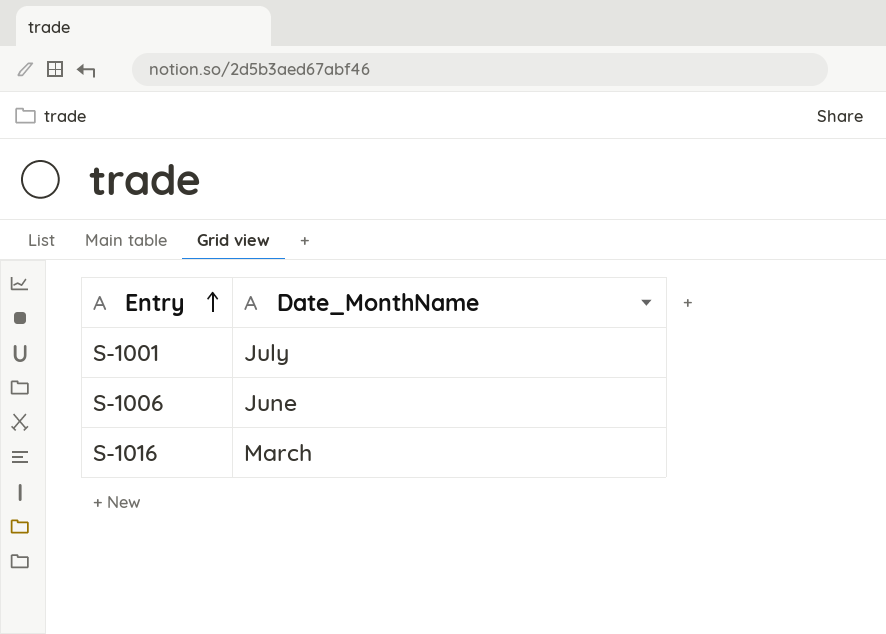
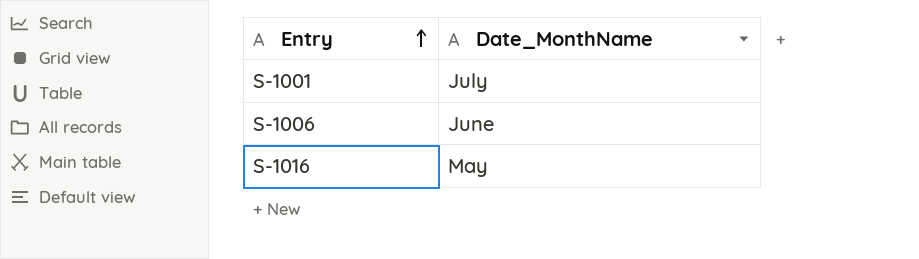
S-1016 | Date_MonthName: March -> May

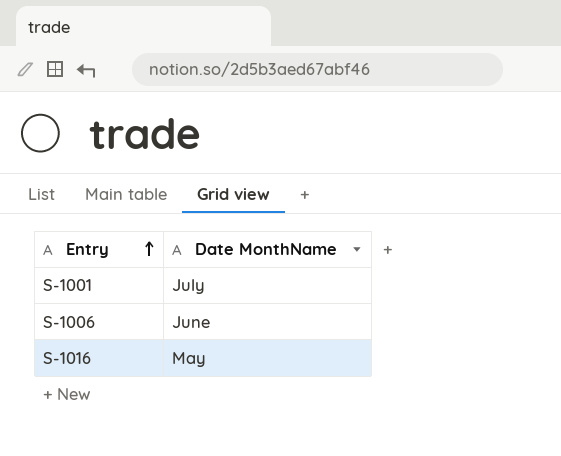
column name: Date_MonthName -> Date MonthName

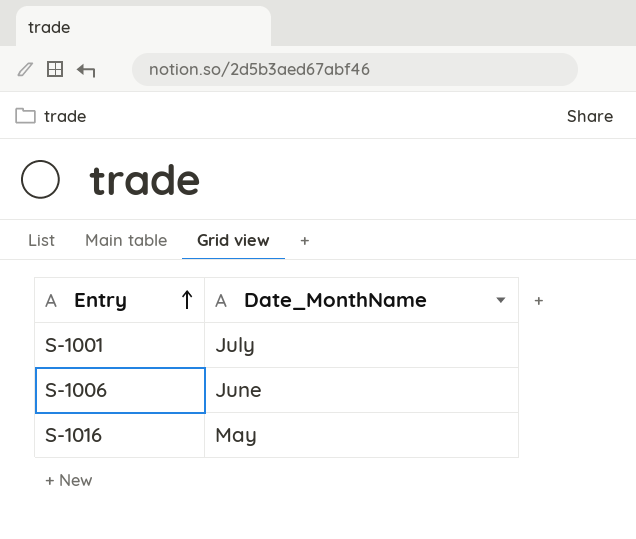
column name: Date MonthName -> Date_MonthName

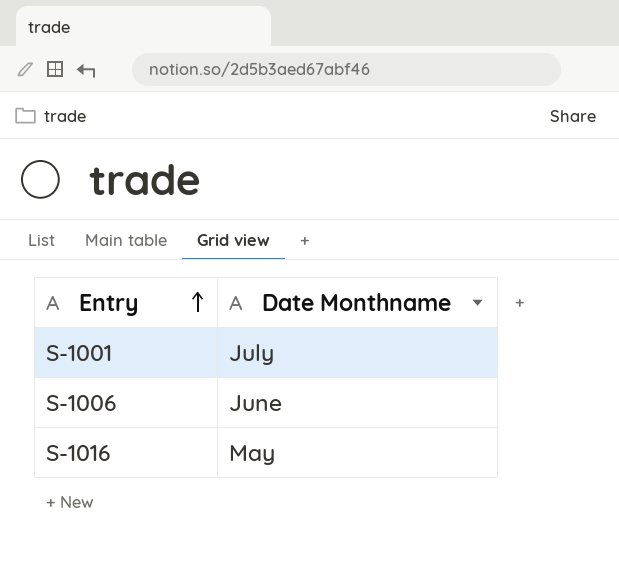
column name: Date_MonthName -> Date Monthname

